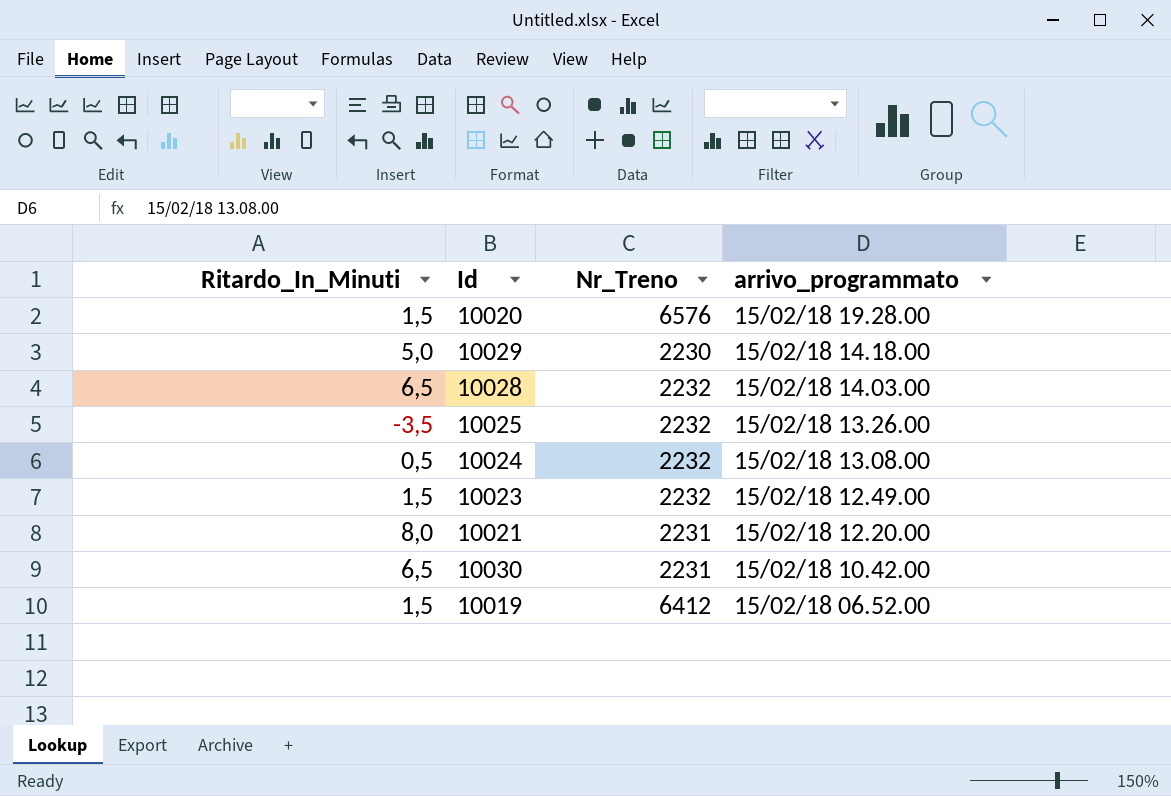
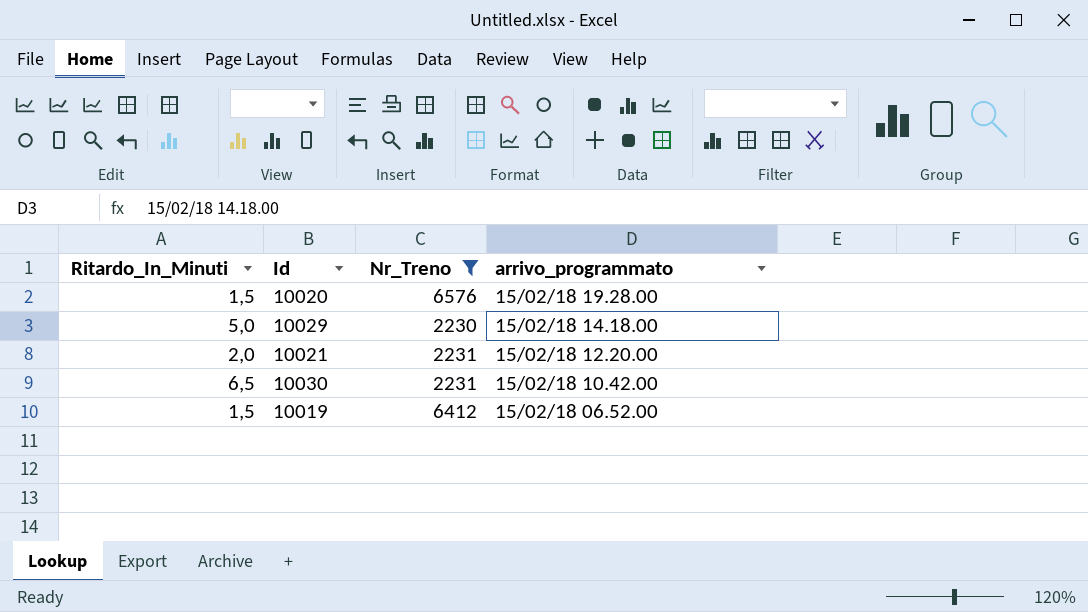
filter: none -> Nr_Treno != 2232
10021 | Ritardo_In_Minuti: 8,0 -> 2,0

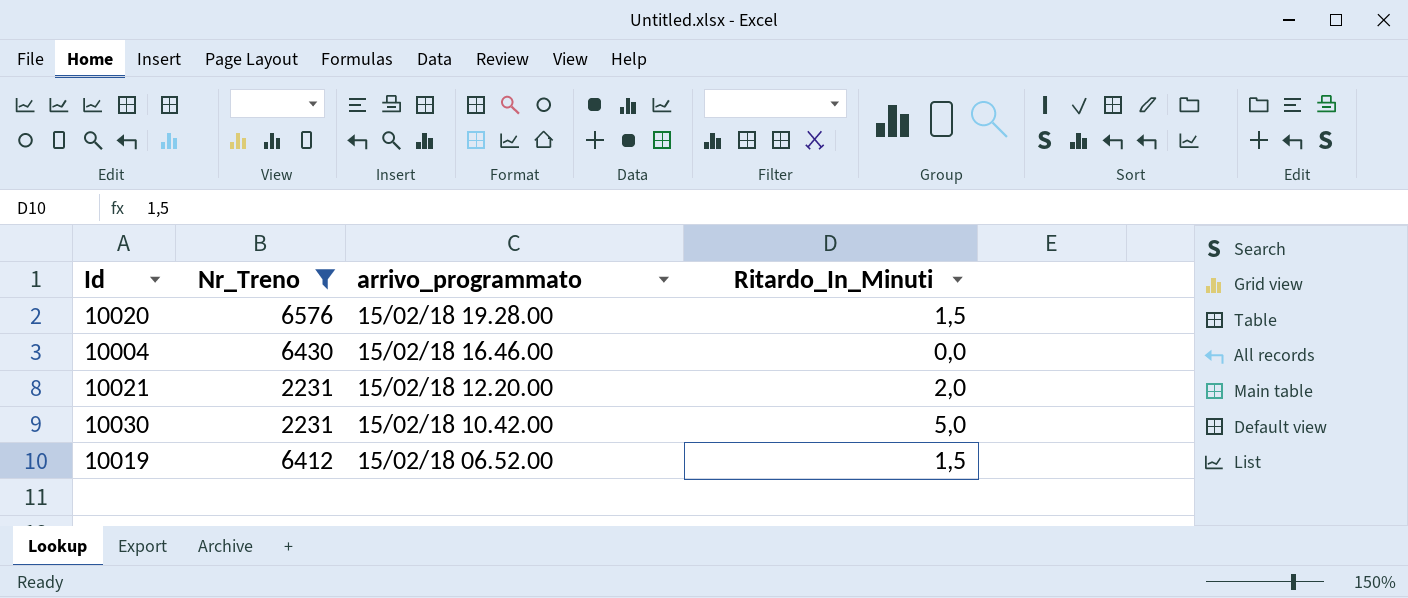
column Ritardo_In_Minuti | position: 1 -> 4
row 10029: 5,0 | 2230 | 15/02/18 14.18.00 -> none
row 10004: none -> 6430 | 15/02/18 16.46.00 | 0,0
10030 | Ritardo_In_Minuti: 6,5 -> 5,0

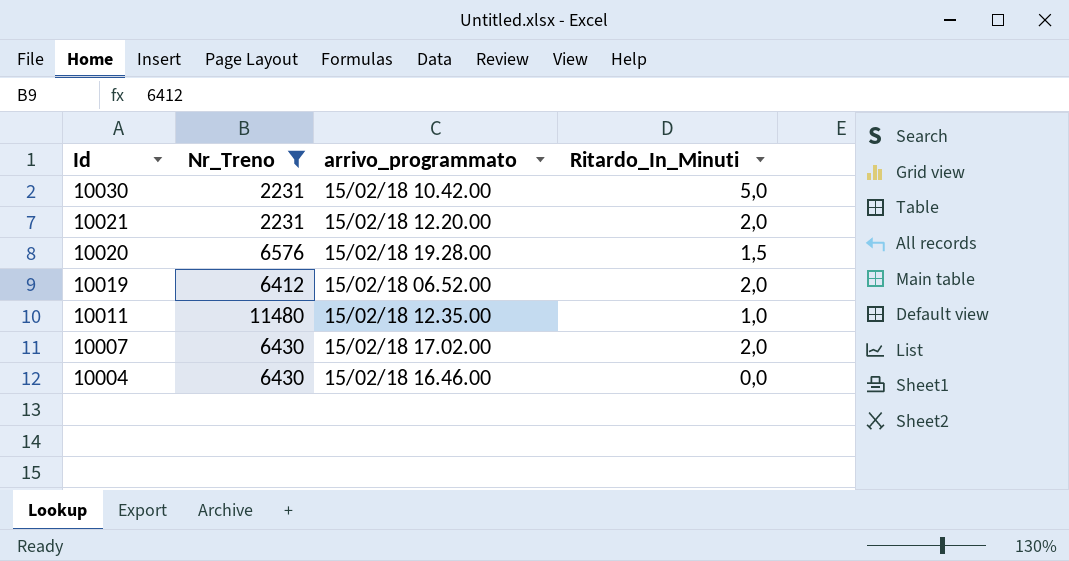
row order: arrivo_programmato descending -> Id descending
10019 | Ritardo_In_Minuti: 1,5 -> 2,0
row 10011: none -> 11480 | 15/02/18 12.35.00 | 1,0
row 10007: none -> 6430 | 15/02/18 17.02.00 | 2,0

